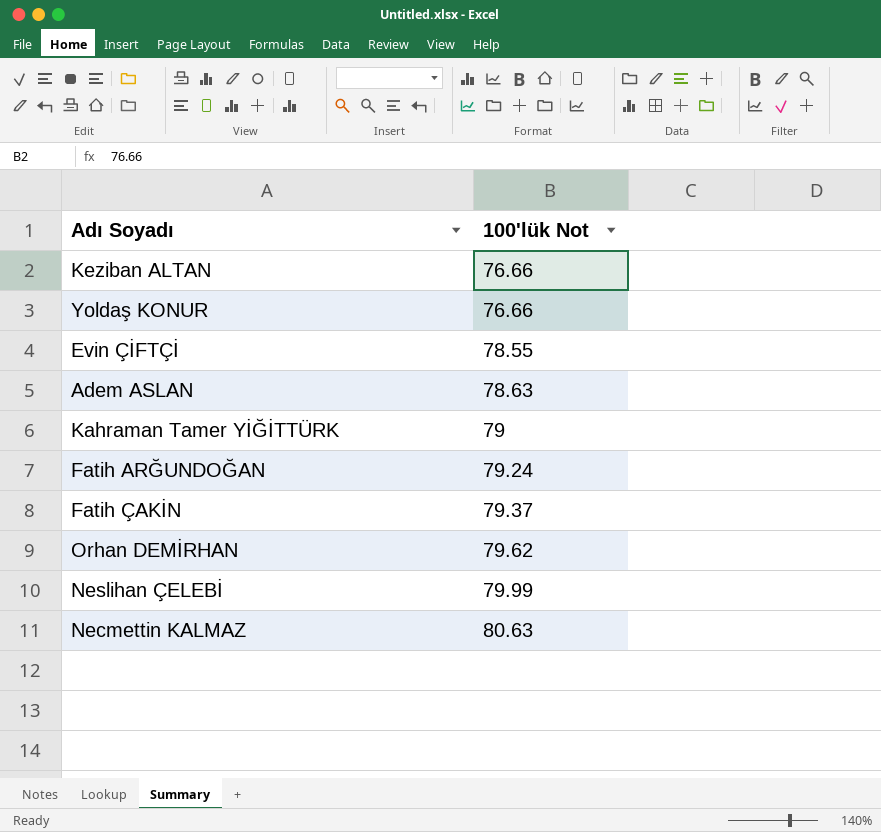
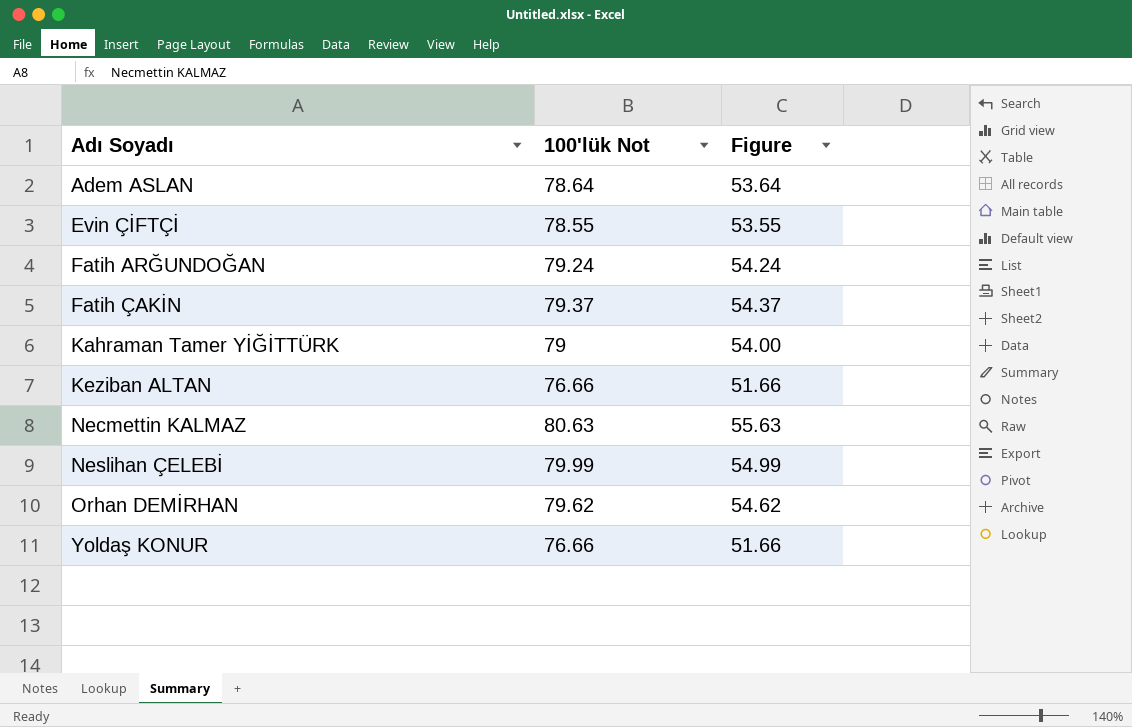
row order: 100'lük Not ascending -> Adı Soyadı ascending
column Figure | formula: none -> [100'lük Not] - 25
Adem ASLAN | 100'lük Not: 78.63 -> 78.64

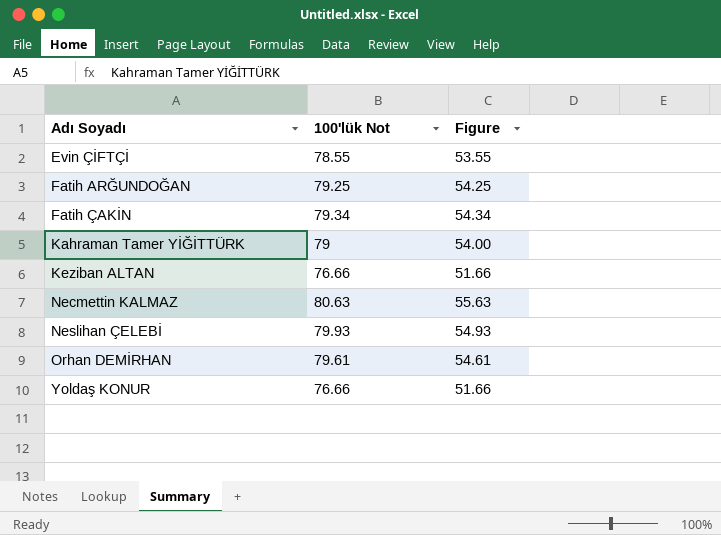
row Adem ASLAN: 78.64 | 53.64 -> none
Fatih ARĞUNDOĞAN | 100'lük Not: 79.24 -> 79.25
Fatih ARĞUNDOĞAN | Figure: 54.24 -> 54.25
Fatih ÇAKİN | 100'lük Not: 79.37 -> 79.34
Fatih ÇAKİN | Figure: 54.37 -> 54.34
Neslihan ÇELEBİ | 100'lük Not: 79.99 -> 79.93
Neslihan ÇELEBİ | Figure: 54.99 -> 54.93
Orhan DEMİRHAN | 100'lük Not: 79.62 -> 79.61
Orhan DEMİRHAN | Figure: 54.62 -> 54.61

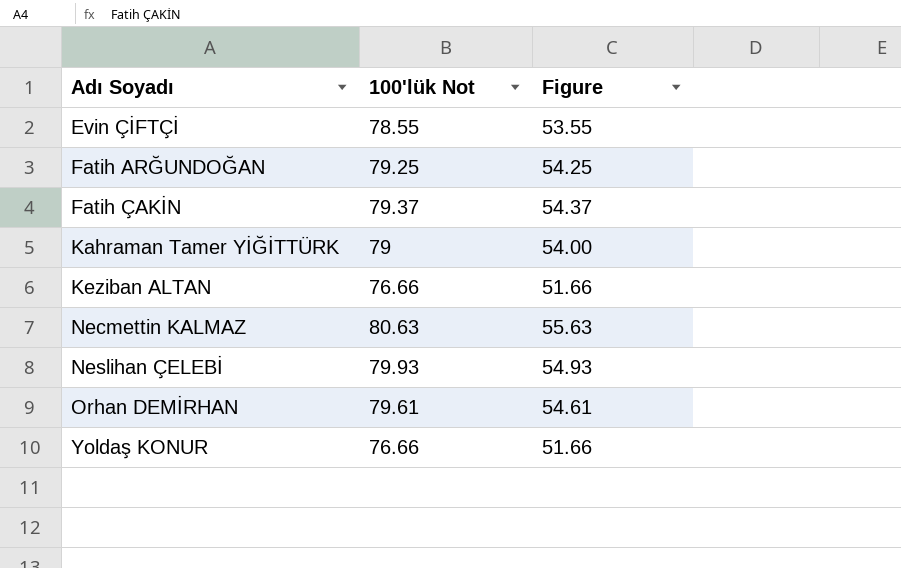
Fatih ÇAKİN | 100'lük Not: 79.34 -> 79.37
Fatih ÇAKİN | Figure: 54.34 -> 54.37

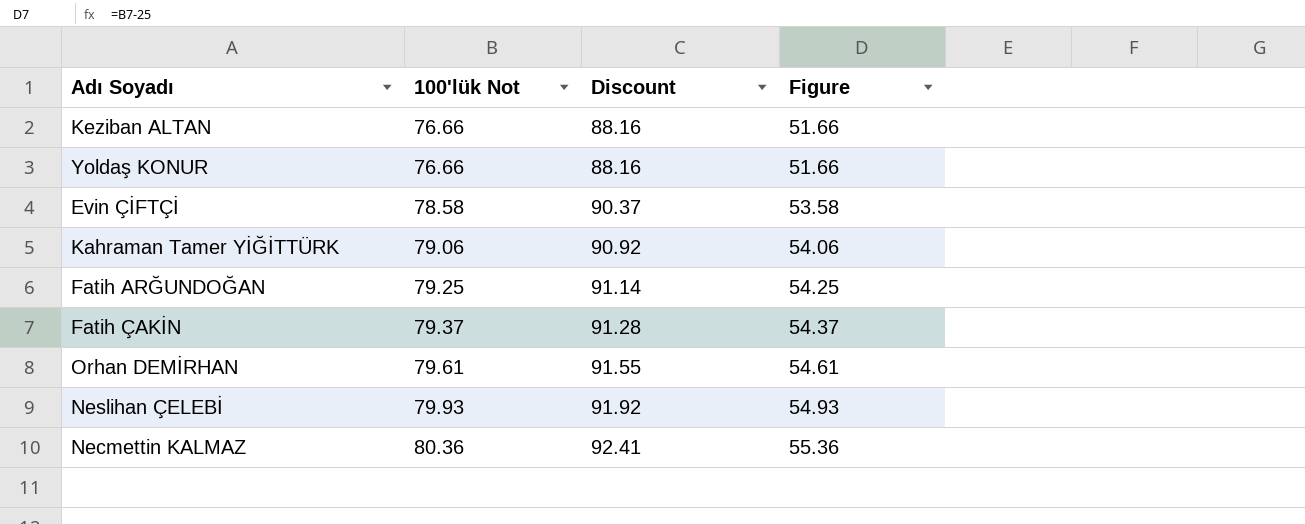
row order: Adı Soyadı ascending -> 100'lük Not ascending
column Discount | formula: none -> [100'lük Not] * 1.15
Evin ÇİFTÇİ | 100'lük Not: 78.55 -> 78.58
Evin ÇİFTÇİ | Figure: 53.55 -> 53.58
Kahraman Tamer YİĞİTTÜRK | 100'lük Not: 79 -> 79.06
Kahraman Tamer YİĞİTTÜRK | Figure: 54.00 -> 54.06
Necmettin KALMAZ | 100'lük Not: 80.63 -> 80.36
Necmettin KALMAZ | Figure: 55.63 -> 55.36

